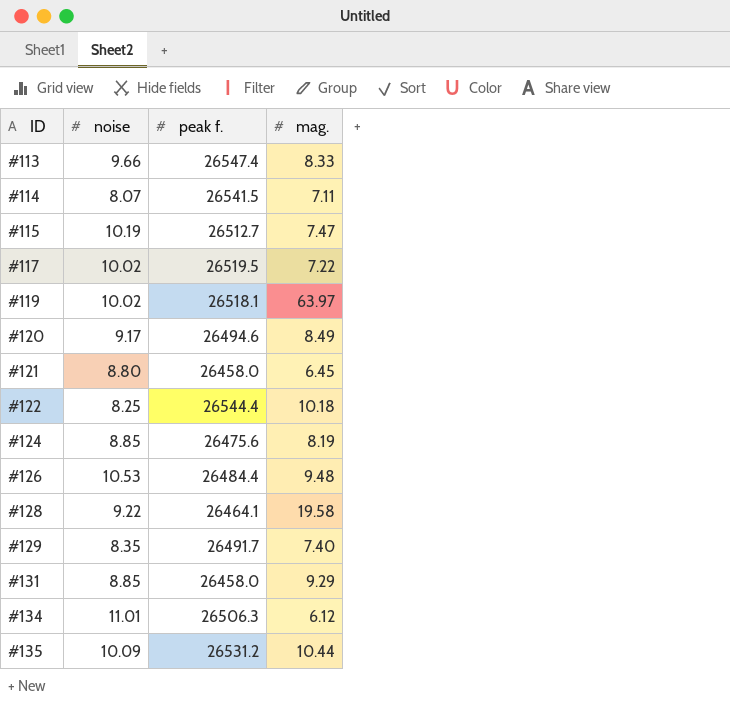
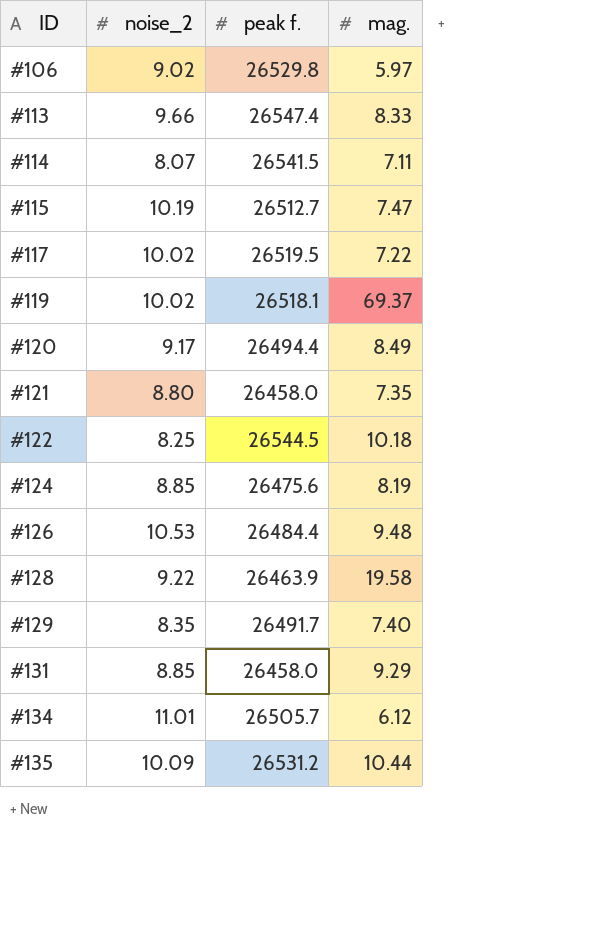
column name: noise -> noise_2
row #106: none -> 9.02 | 26529.8 | 5.97
#119 | mag.: 63.97 -> 69.37
#120 | peak f.: 26494.6 -> 26494.4
#121 | mag.: 6.45 -> 7.35
#122 | peak f.: 26544.4 -> 26544.5
#128 | peak f.: 26464.1 -> 26463.9
#134 | peak f.: 26506.3 -> 26505.7

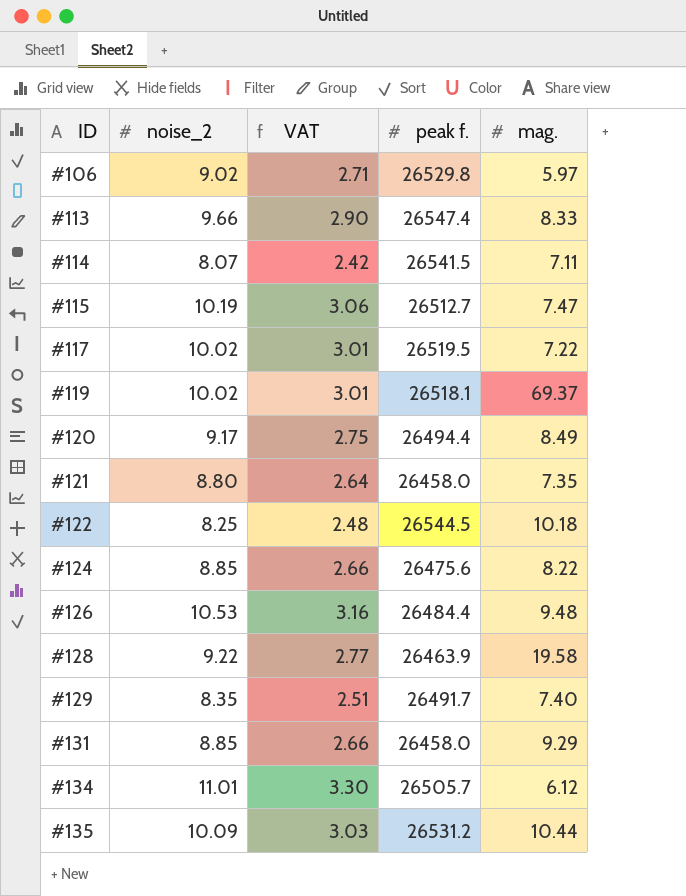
column VAT | formula: none -> [noise_2] * 0.3
#124 | mag.: 8.19 -> 8.22

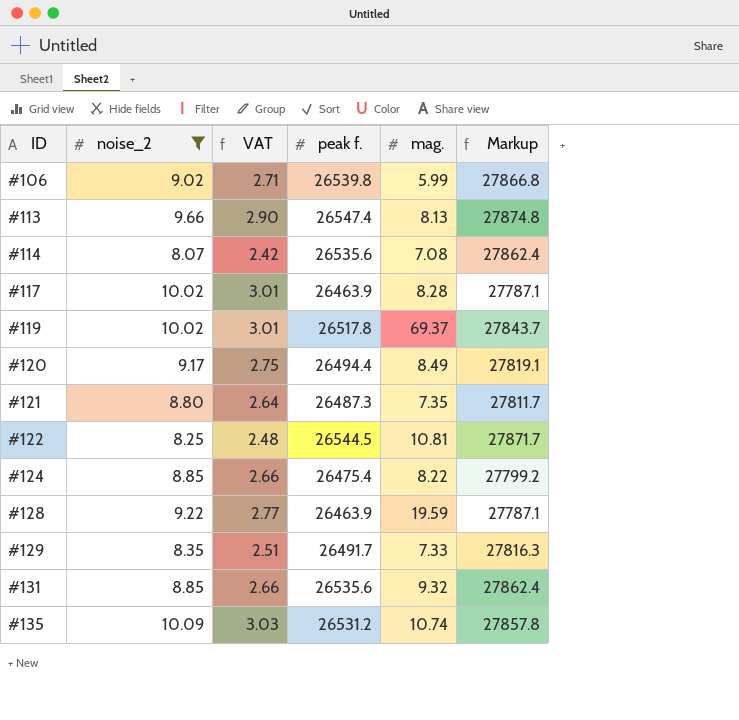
filter: none -> noise_2 <= 10.09
column Markup | formula: none -> [peak f.] * 1.05
#106 | peak f.: 26529.8 -> 26539.8
#106 | mag.: 5.97 -> 5.99
#113 | mag.: 8.33 -> 8.13
#114 | peak f.: 26541.5 -> 26535.6
#114 | mag.: 7.11 -> 7.08
#117 | peak f.: 26519.5 -> 26463.9
#117 | mag.: 7.22 -> 8.28
#119 | peak f.: 26518.1 -> 26517.8
#121 | peak f.: 26458.0 -> 26487.3
#122 | mag.: 10.18 -> 10.81
#124 | peak f.: 26475.6 -> 26475.4
#128 | mag.: 19.58 -> 19.59
#129 | mag.: 7.40 -> 7.33
#131 | peak f.: 26458.0 -> 26535.6
#131 | mag.: 9.29 -> 9.32
#135 | mag.: 10.44 -> 10.74

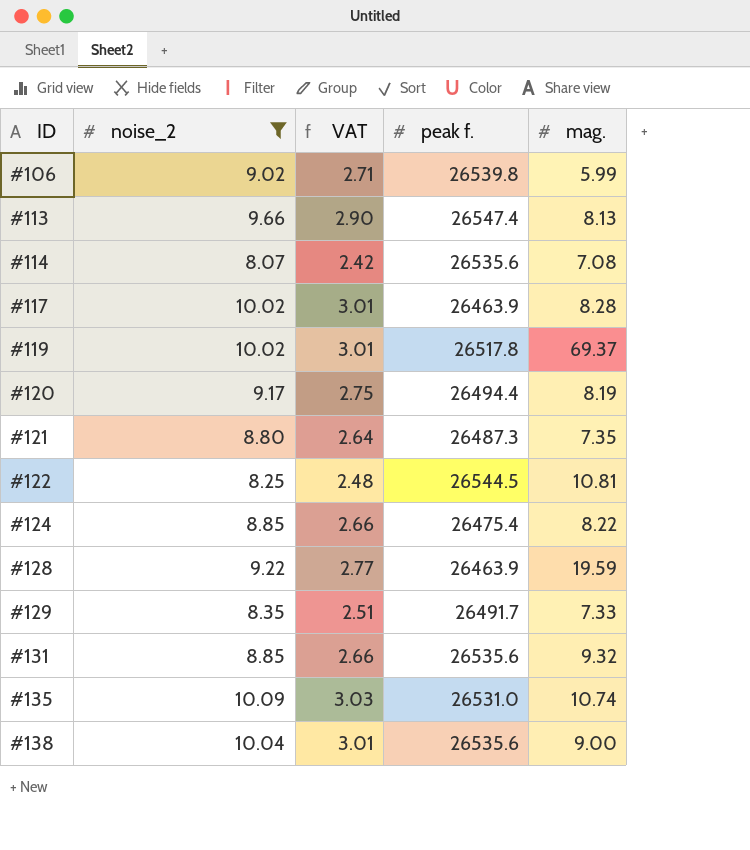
column Markup | formula: [peak f.] * 1.05 -> none
#120 | mag.: 8.49 -> 8.19
#135 | peak f.: 26531.2 -> 26531.0
row #138: none -> 10.04 | 3.01 | 26535.6 | 9.00

